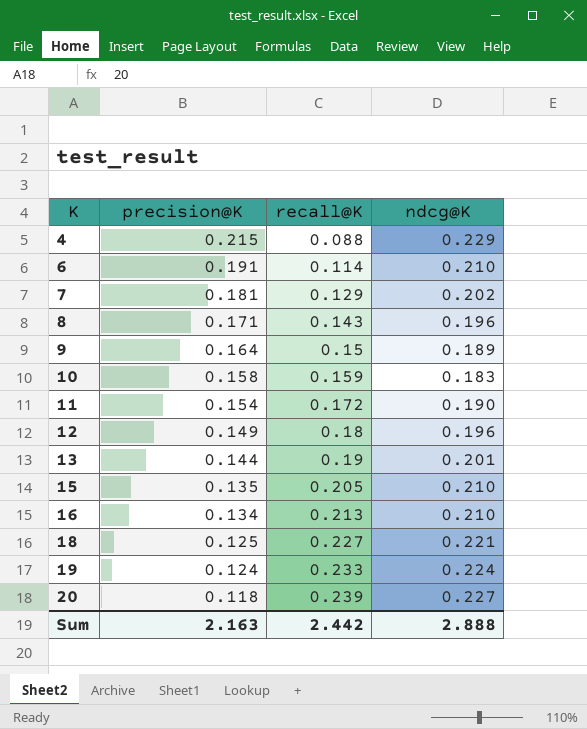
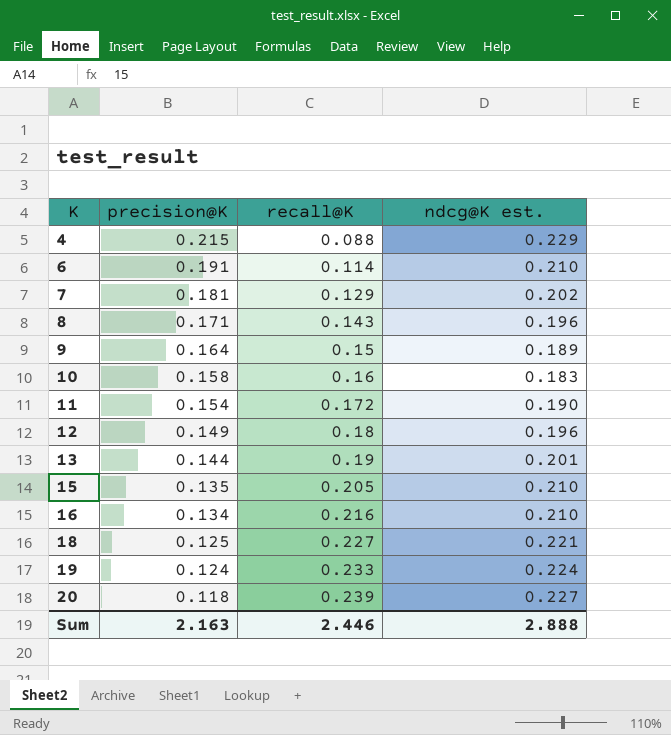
column name: ndcg@K -> ndcg@K est.
10 | recall@K: 0.159 -> 0.16
16 | recall@K: 0.213 -> 0.216
Sum | recall@K: 2.442 -> 2.446

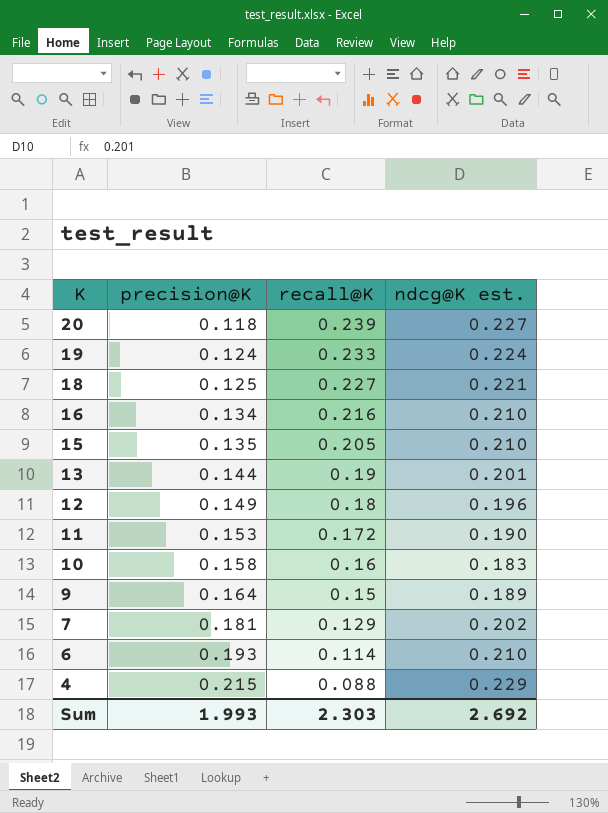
row order: K ascending -> K descending
row 8: 0.171 | 0.143 | 0.196 -> none
11 | precision@K: 0.154 -> 0.153
6 | precision@K: 0.191 -> 0.193
Sum | precision@K: 2.163 -> 1.993
Sum | recall@K: 2.446 -> 2.303
Sum | ndcg@K est.: 2.888 -> 2.692

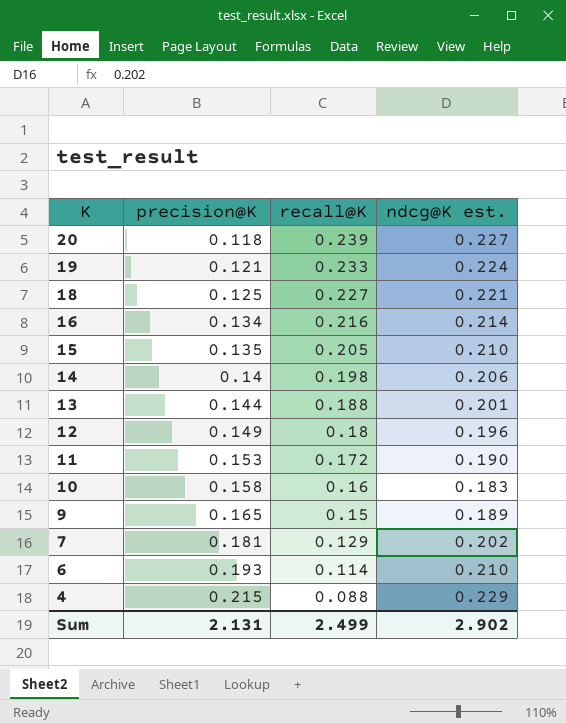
19 | precision@K: 0.124 -> 0.121
16 | ndcg@K est.: 0.210 -> 0.214
row 14: none -> 0.14 | 0.198 | 0.206
13 | recall@K: 0.19 -> 0.188
9 | precision@K: 0.164 -> 0.165
Sum | precision@K: 1.993 -> 2.131
Sum | recall@K: 2.303 -> 2.499
Sum | ndcg@K est.: 2.692 -> 2.902

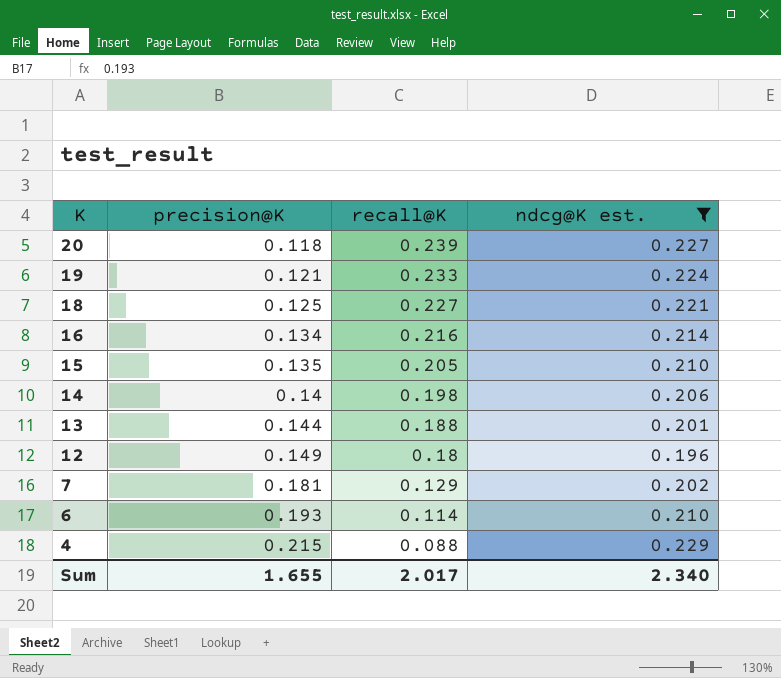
filter: none -> ndcg@K est. >= 0.196
Sum | precision@K: 2.131 -> 1.655
Sum | recall@K: 2.499 -> 2.017
Sum | ndcg@K est.: 2.902 -> 2.340

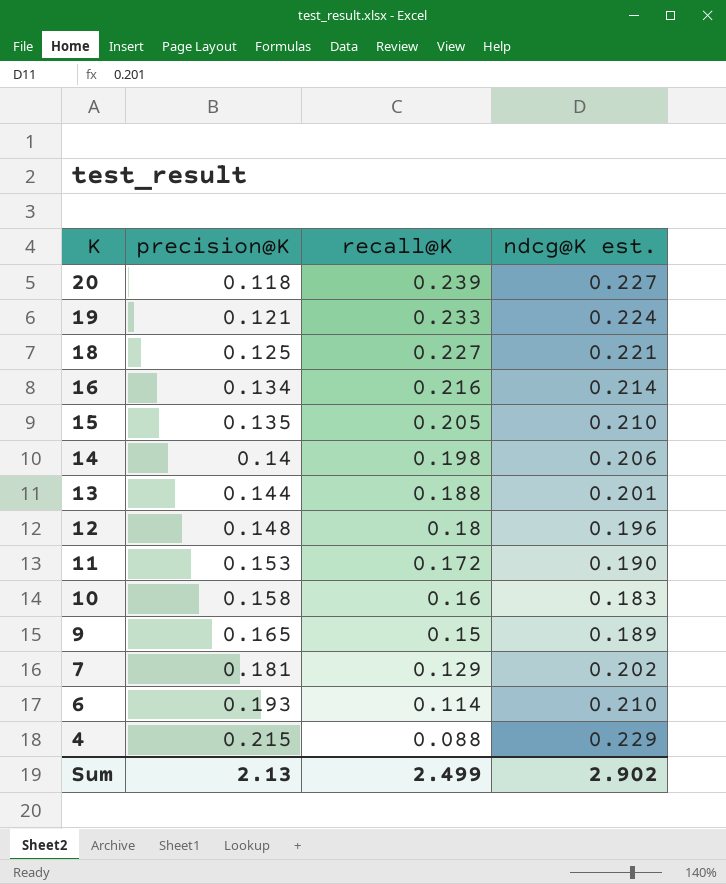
filter: ndcg@K est. >= 0.196 -> none
12 | precision@K: 0.149 -> 0.148
Sum | precision@K: 1.655 -> 2.13
Sum | recall@K: 2.017 -> 2.499
Sum | ndcg@K est.: 2.340 -> 2.902

